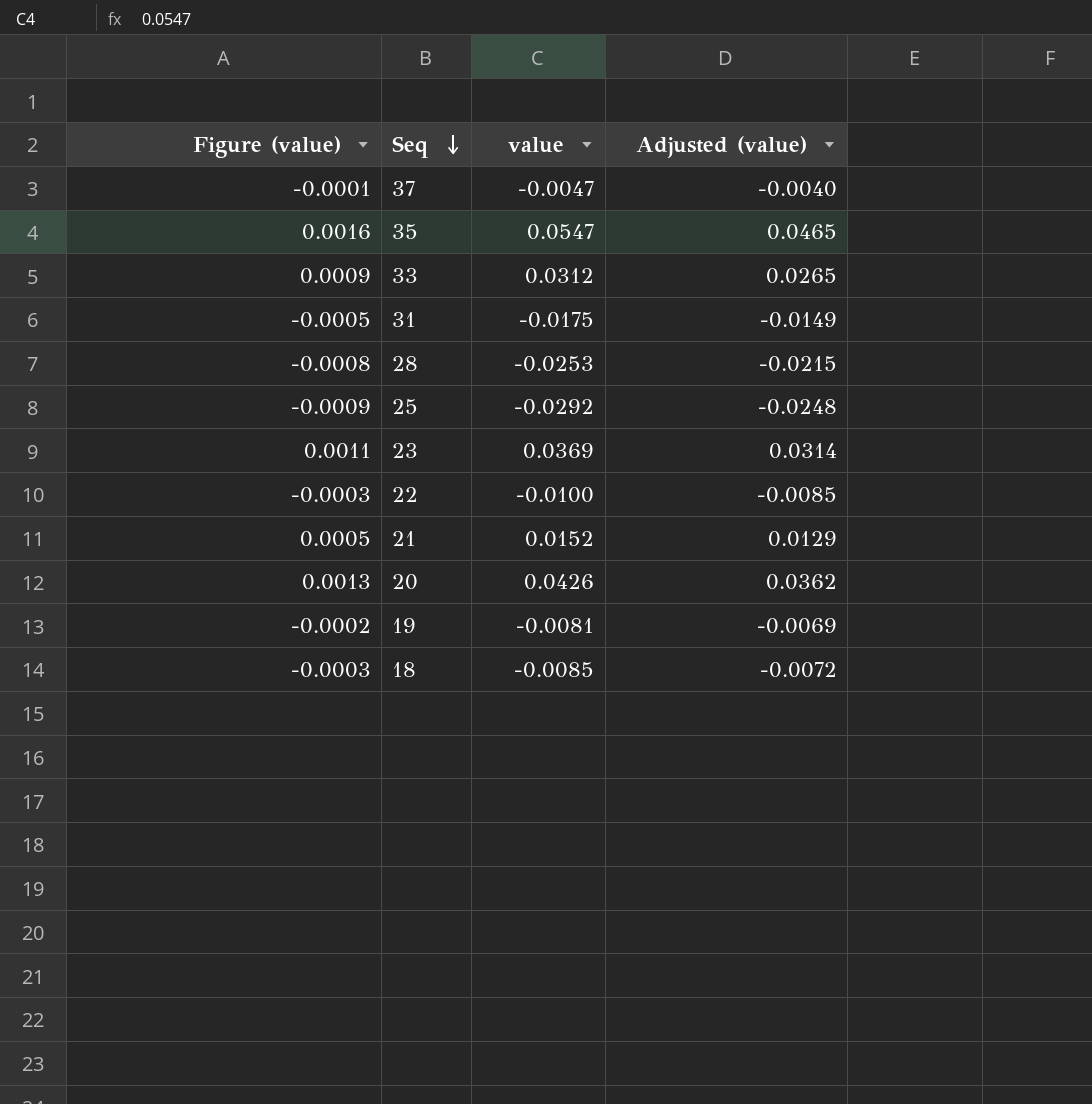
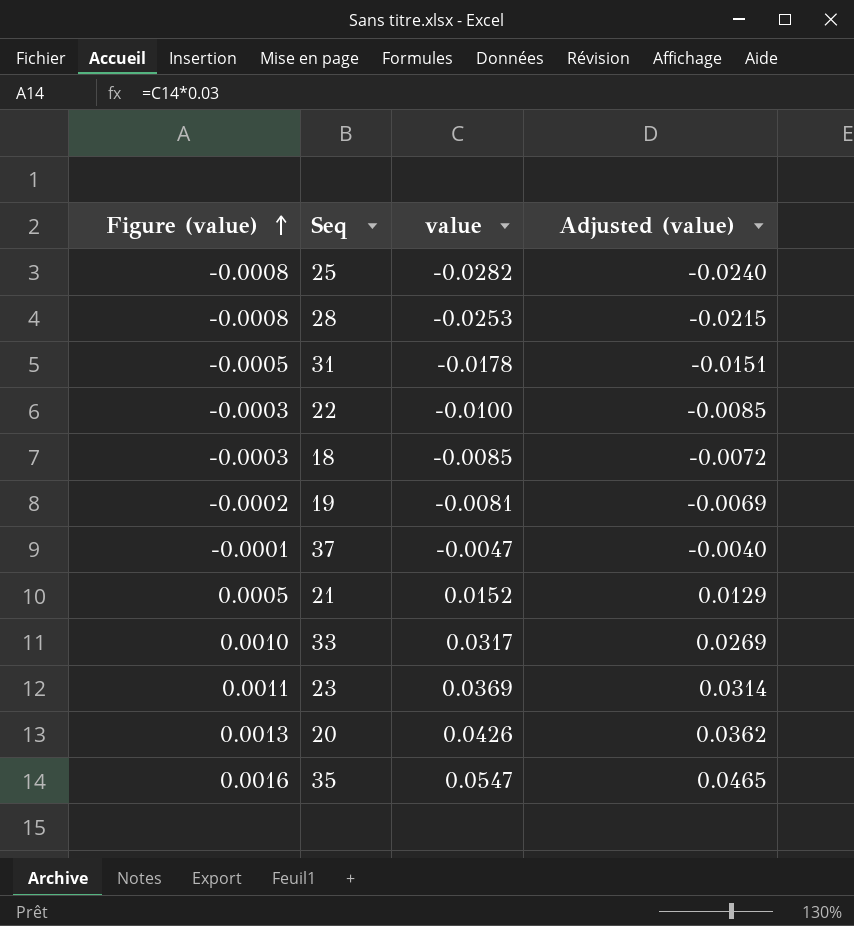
row order: Seq descending -> Figure (value) ascending
25 | Figure (value): -0.0009 -> -0.0008
25 | value: -0.0292 -> -0.0282
25 | Adjusted (value): -0.0248 -> -0.0240
31 | value: -0.0175 -> -0.0178
31 | Adjusted (value): -0.0149 -> -0.0151
33 | Figure (value): 0.0009 -> 0.0010
33 | value: 0.0312 -> 0.0317
33 | Adjusted (value): 0.0265 -> 0.0269

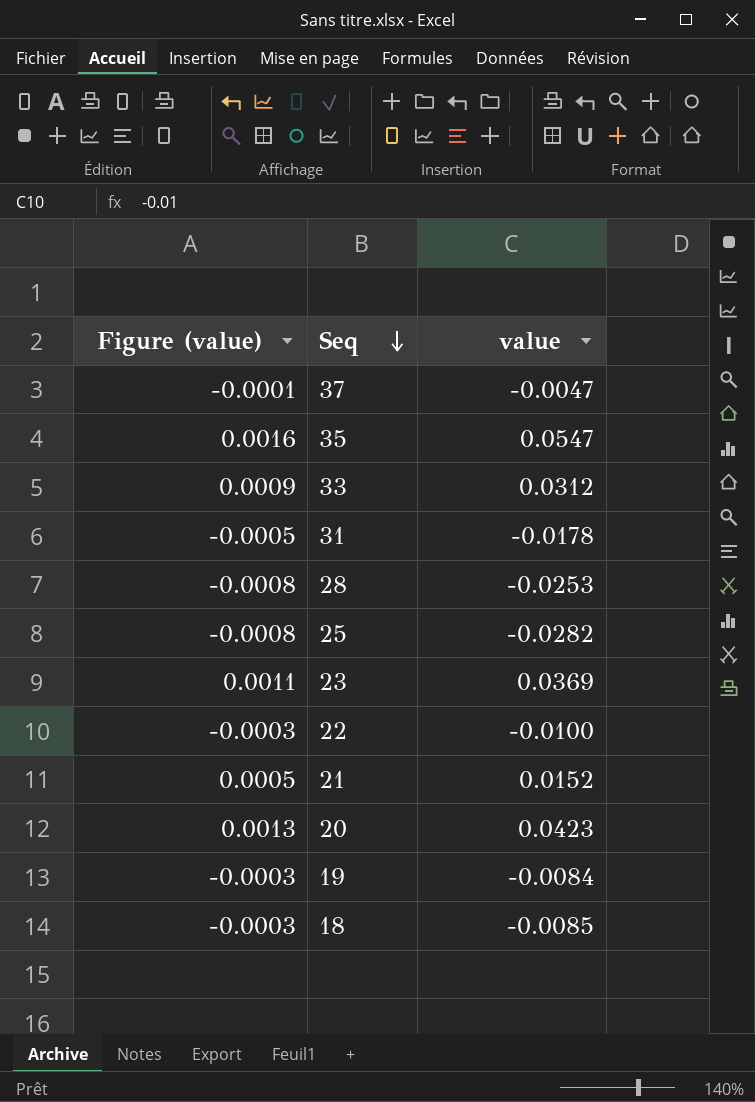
row order: Figure (value) ascending -> Seq descending
column Adjusted (value) | formula: [value] * 0.85 -> none
33 | Figure (value): 0.0010 -> 0.0009
33 | value: 0.0317 -> 0.0312
20 | value: 0.0426 -> 0.0423
19 | Figure (value): -0.0002 -> -0.0003
19 | value: -0.0081 -> -0.0084

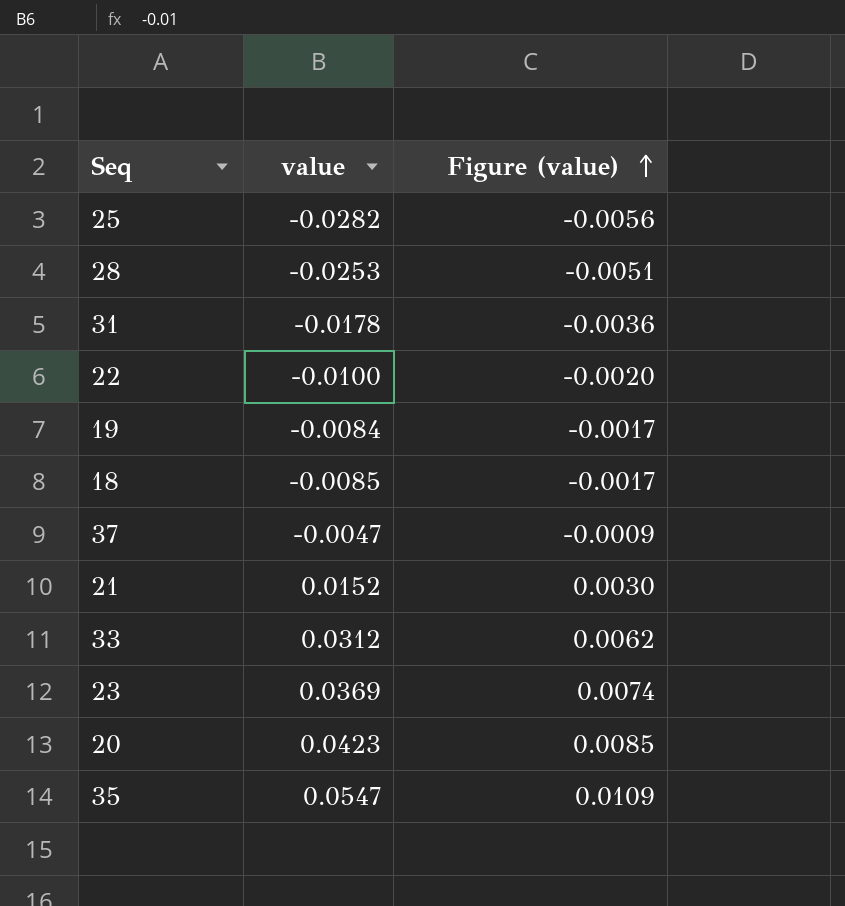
row order: Seq descending -> Figure (value) ascending
column Figure (value) | formula: [value] * 0.03 -> [value] * 0.2
column Figure (value) | position: 1 -> 3

